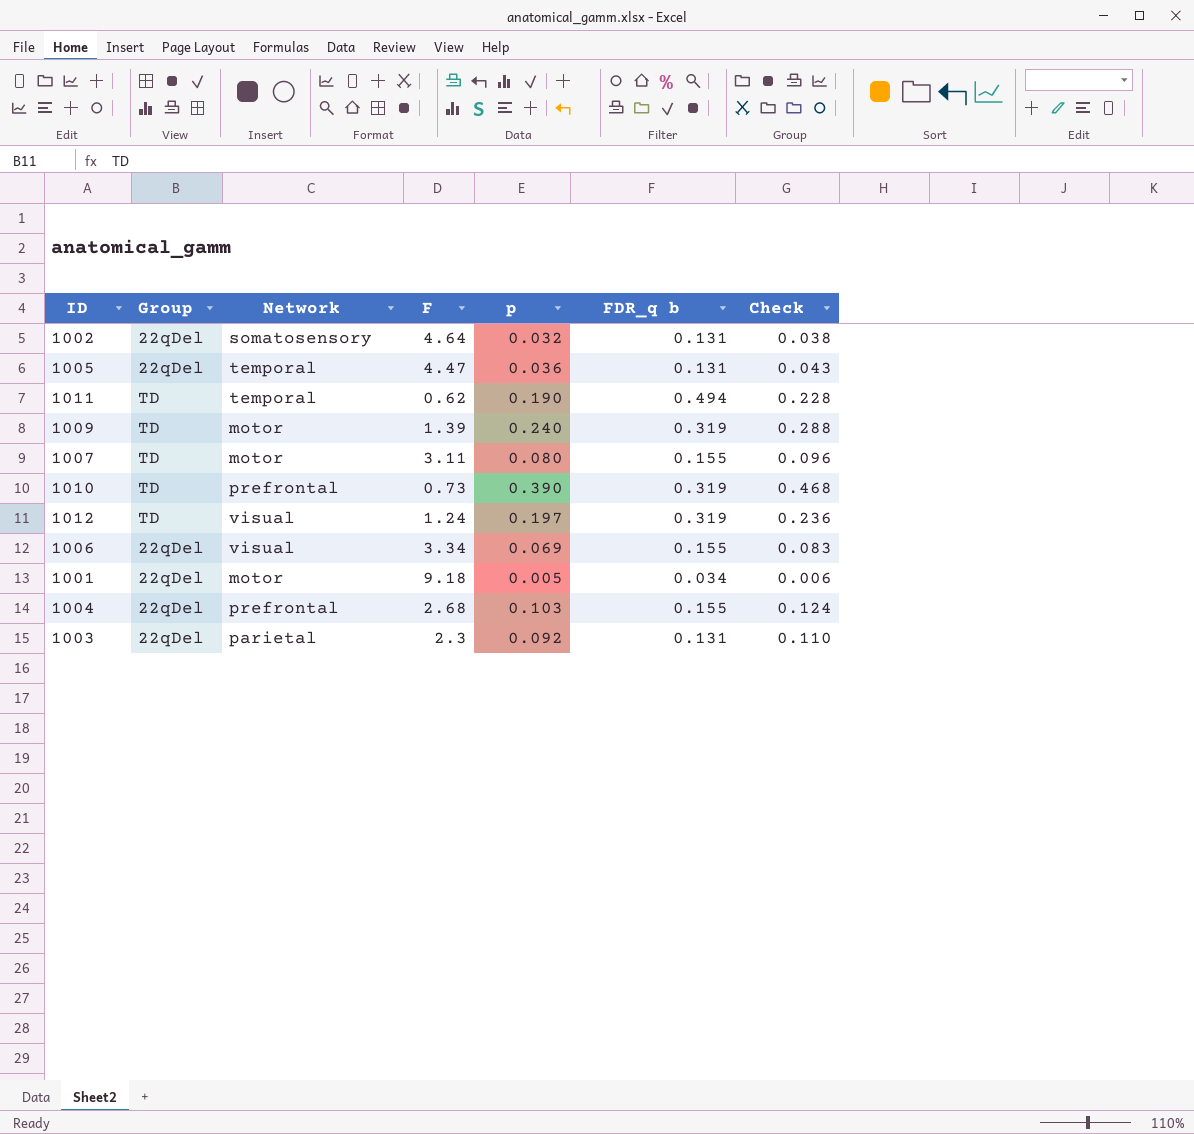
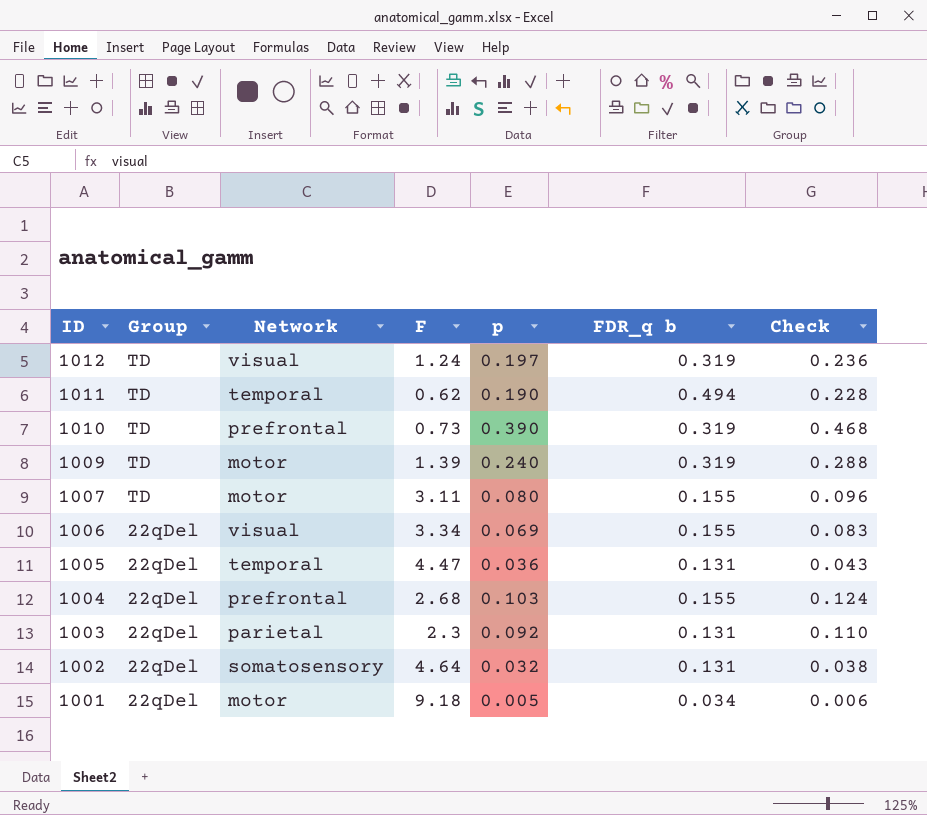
row order: none -> ID descending

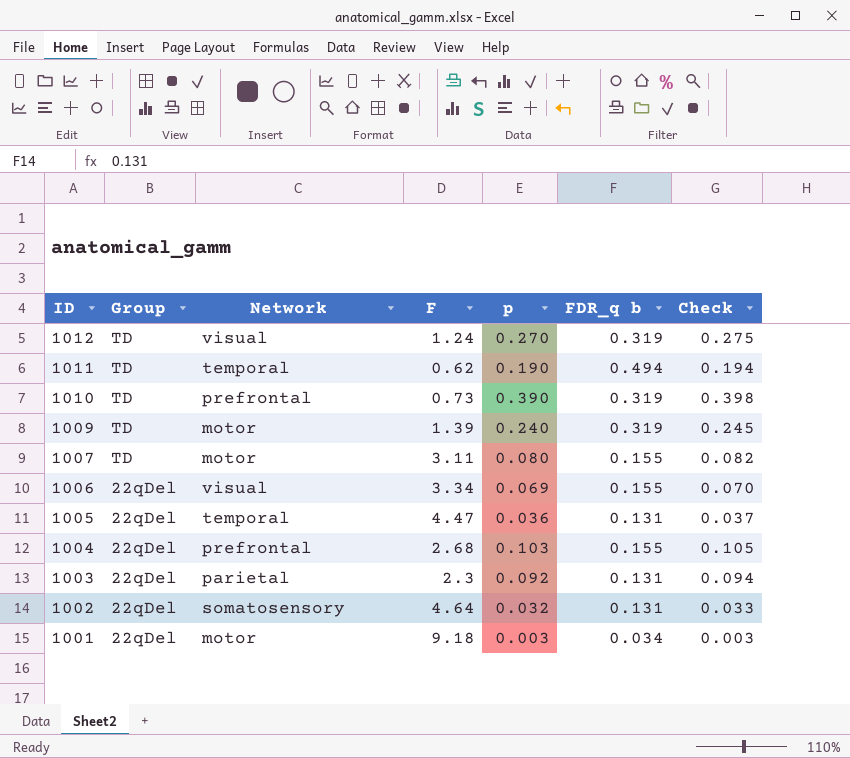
column Check | formula: [p] * 1.2 -> [p] * 1.02
1012 | p: 0.197 -> 0.270
1001 | p: 0.005 -> 0.003

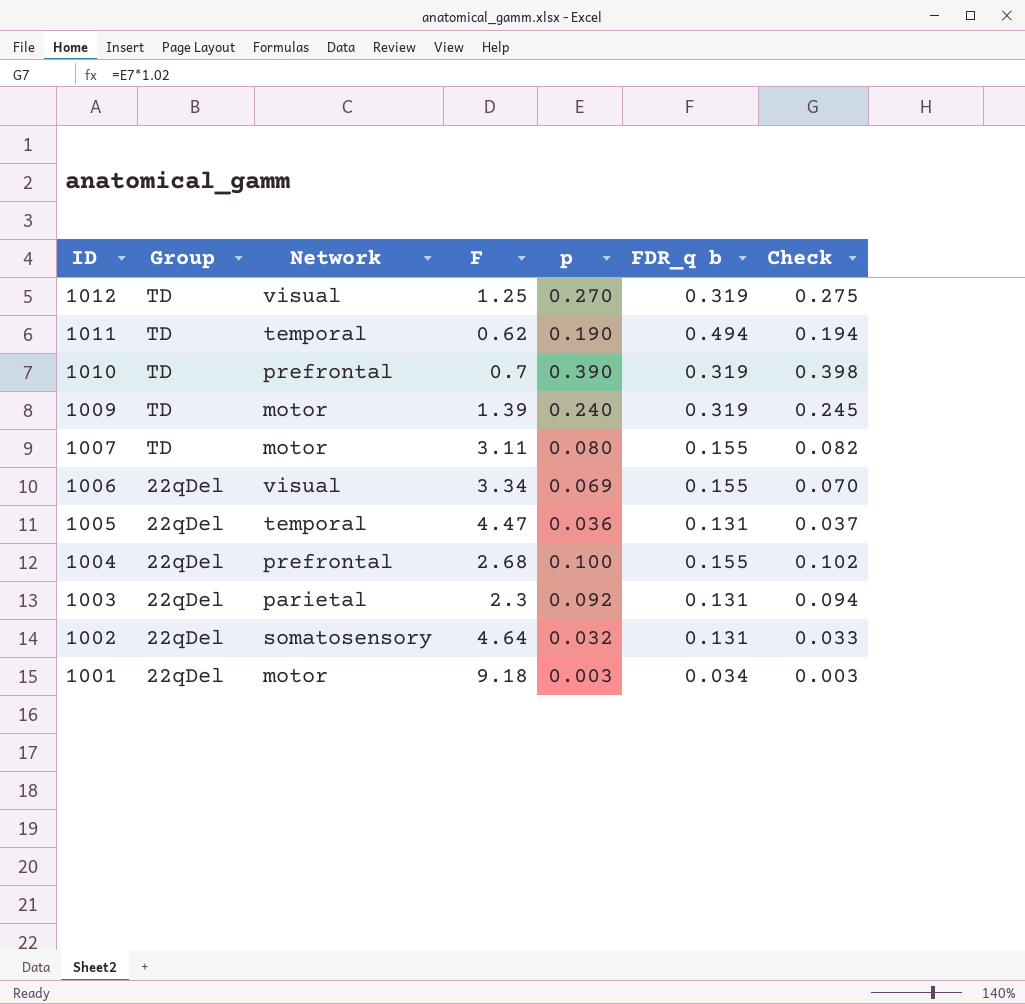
1012 | F: 1.24 -> 1.25
1010 | F: 0.73 -> 0.7
1004 | p: 0.103 -> 0.100
1004 | Check: 0.105 -> 0.102

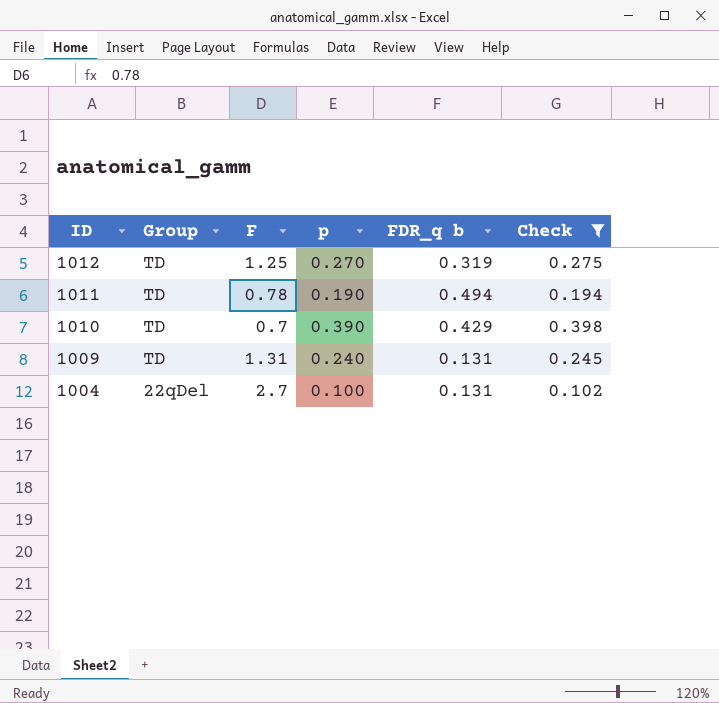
filter: none -> Check >= 0.102
column Network | position: 3 -> none
1011 | F: 0.62 -> 0.78
1010 | FDR_q b: 0.319 -> 0.429
1009 | F: 1.39 -> 1.31
1009 | FDR_q b: 0.319 -> 0.131
1004 | F: 2.68 -> 2.7
1004 | FDR_q b: 0.155 -> 0.131

